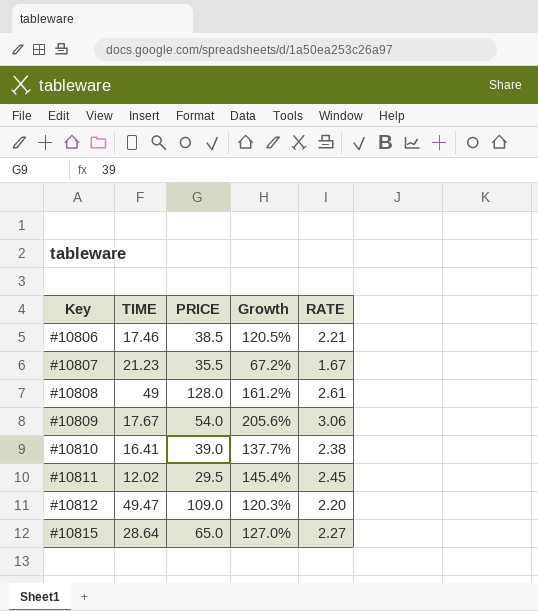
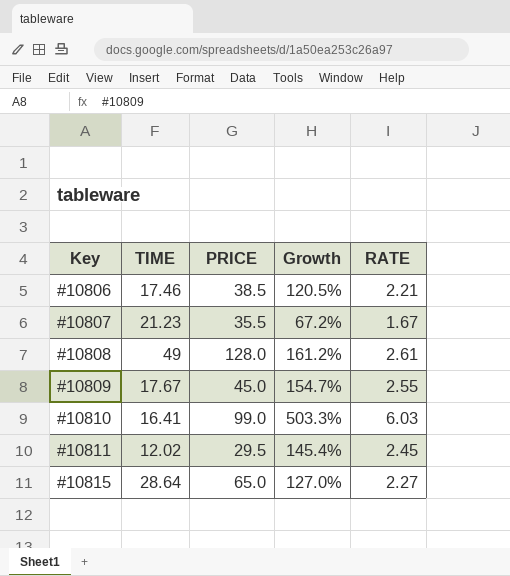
row #10812: 49.47 | 109.0 | 120.3% | 2.20 -> none
#10809 | PRICE: 54.0 -> 45.0
#10809 | Growth: 205.6% -> 154.7%
#10809 | RATE: 3.06 -> 2.55
#10810 | PRICE: 39.0 -> 99.0
#10810 | Growth: 137.7% -> 503.3%
#10810 | RATE: 2.38 -> 6.03

